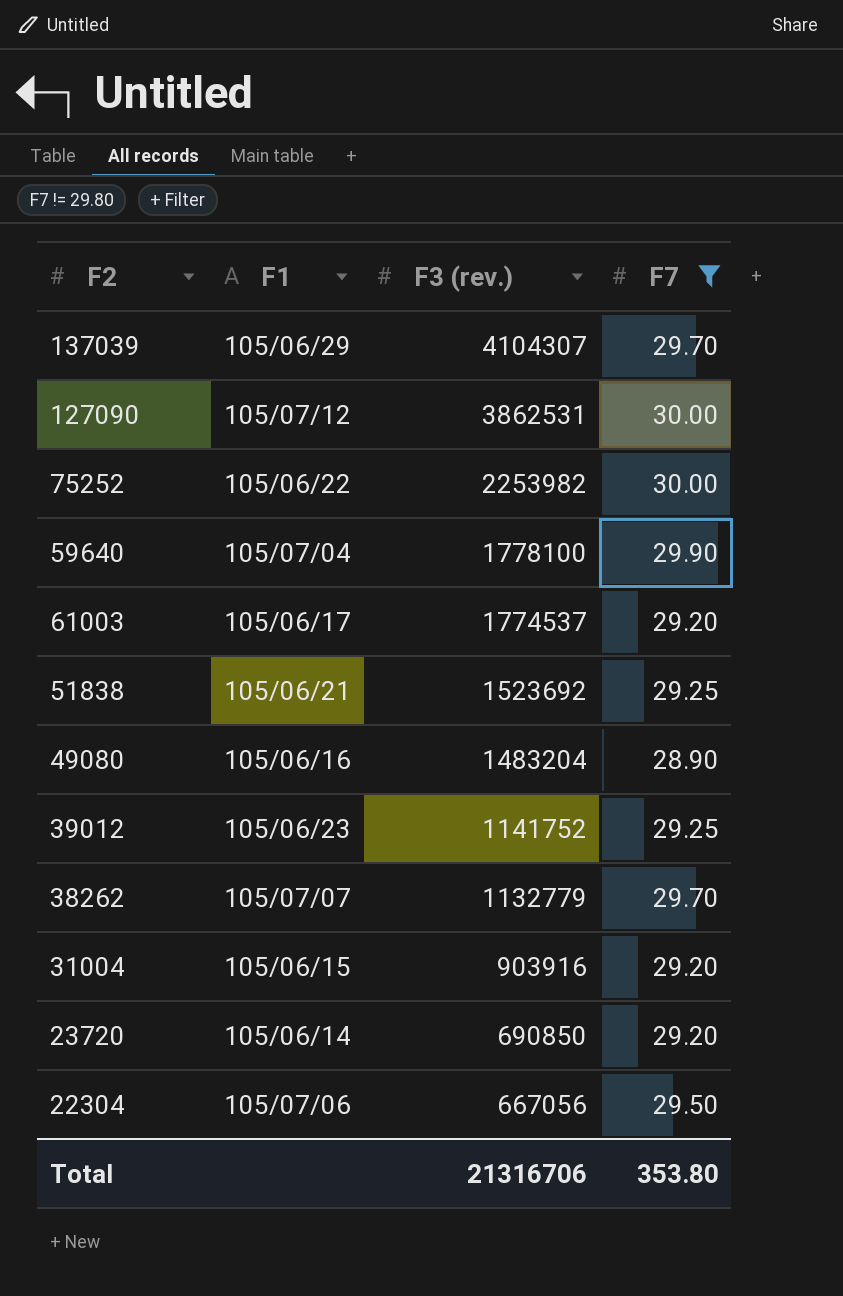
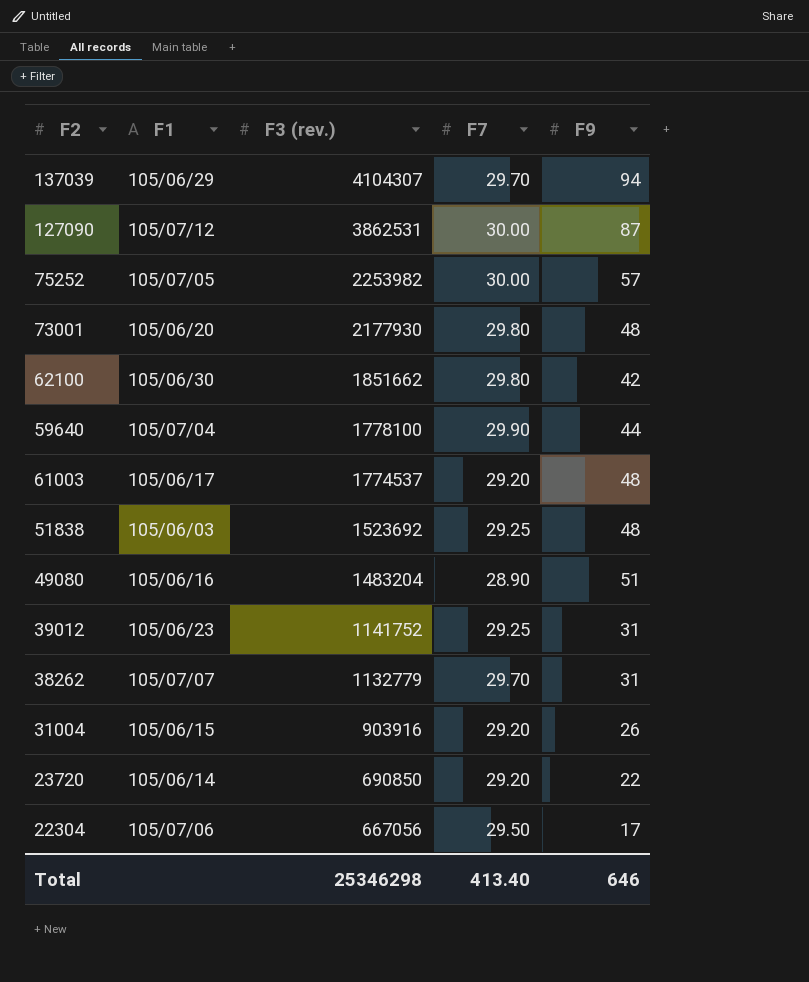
filter: F7 != 29.80 -> none
column F9 | position: none -> 5
75252 | F1: 105/06/22 -> 105/07/05
51838 | F1: 105/06/21 -> 105/06/03
Total | F3 (rev.): 21316706 -> 25346298
Total | F7: 353.80 -> 413.40

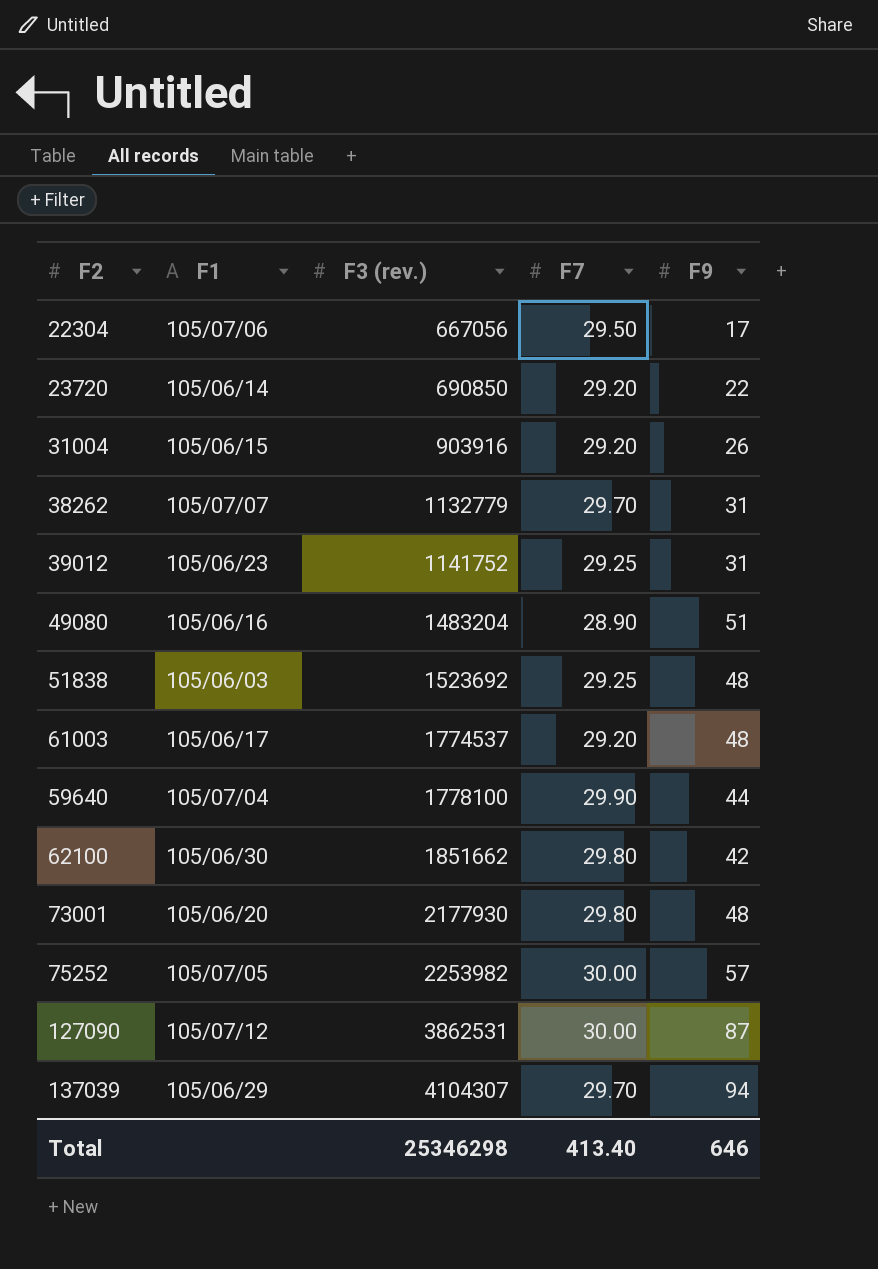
row order: F3 (rev.) descending -> F3 (rev.) ascending

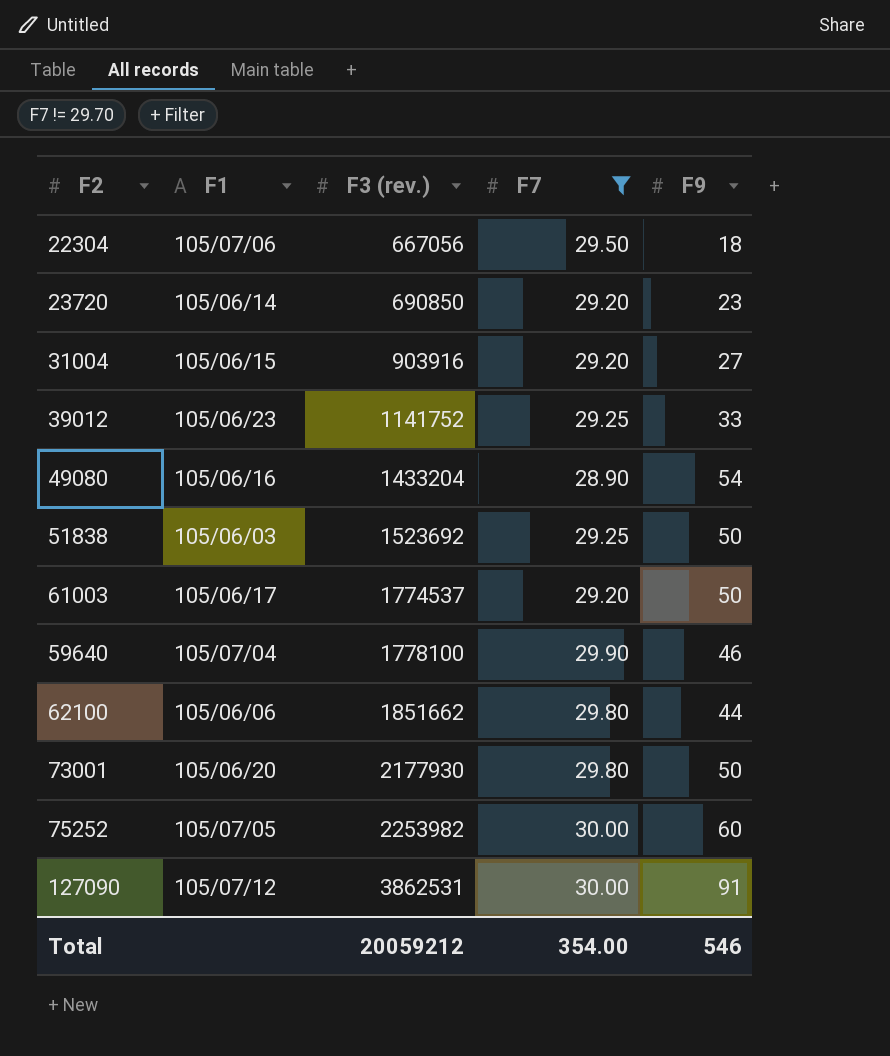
filter: none -> F7 != 29.70
22304 | F9: 17 -> 18
23720 | F9: 22 -> 23
31004 | F9: 26 -> 27
39012 | F9: 31 -> 33
49080 | F3 (rev.): 1483204 -> 1433204
49080 | F9: 51 -> 54
51838 | F9: 48 -> 50
61003 | F9: 48 -> 50
59640 | F9: 44 -> 46
62100 | F1: 105/06/30 -> 105/06/06
62100 | F9: 42 -> 44
73001 | F9: 48 -> 50
75252 | F9: 57 -> 60
127090 | F9: 87 -> 91
Total | F3 (rev.): 25346298 -> 20059212
Total | F7: 413.40 -> 354.00
Total | F9: 646 -> 546

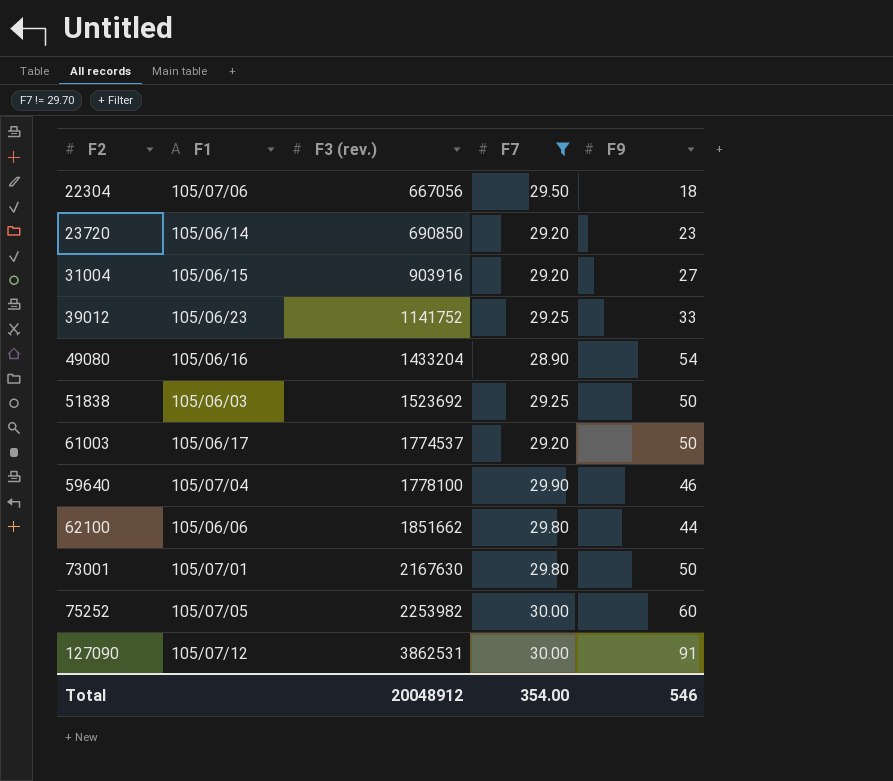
73001 | F1: 105/06/20 -> 105/07/01
73001 | F3 (rev.): 2177930 -> 2167630
Total | F3 (rev.): 20059212 -> 20048912

